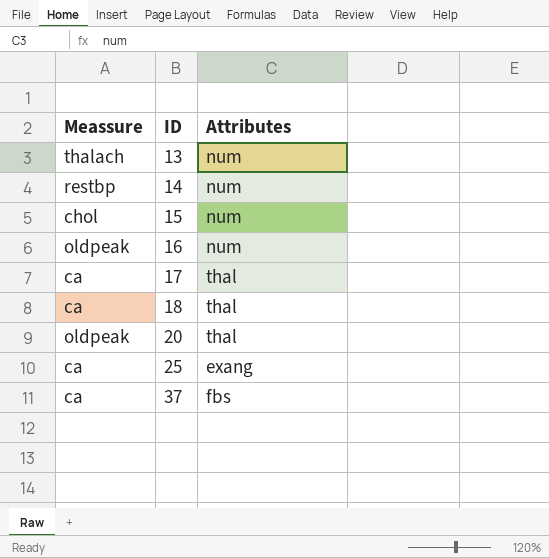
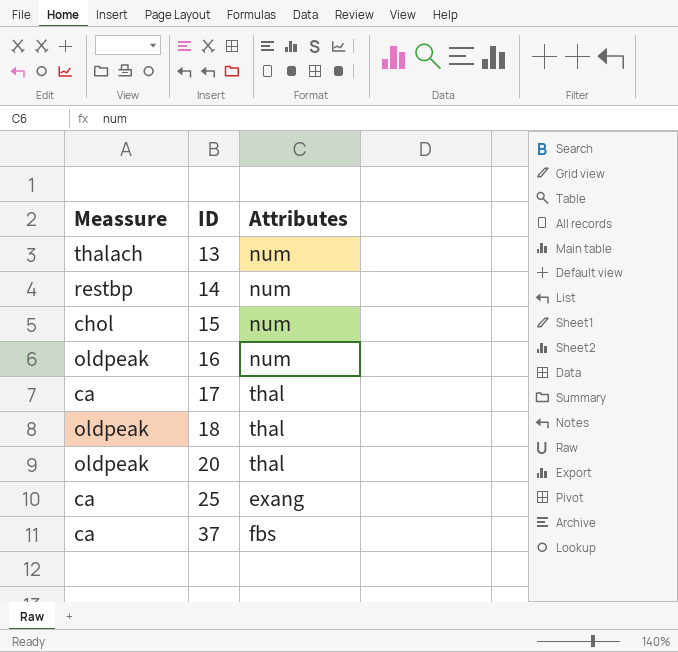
18 | Meassure: ca -> oldpeak

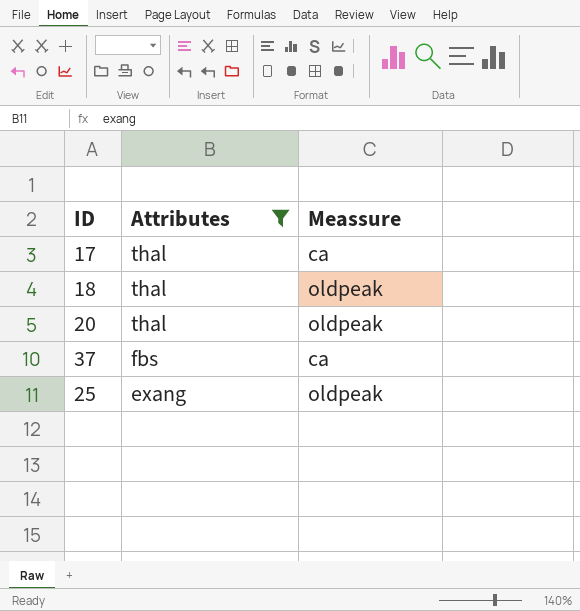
filter: none -> Attributes != num
row order: ID ascending -> Attributes descending
column Meassure | position: 1 -> 3
25 | Meassure: ca -> oldpeak

